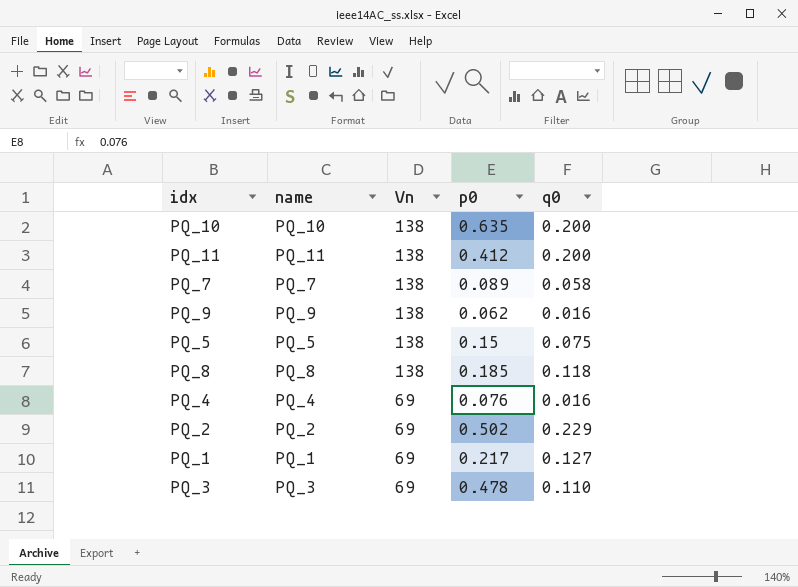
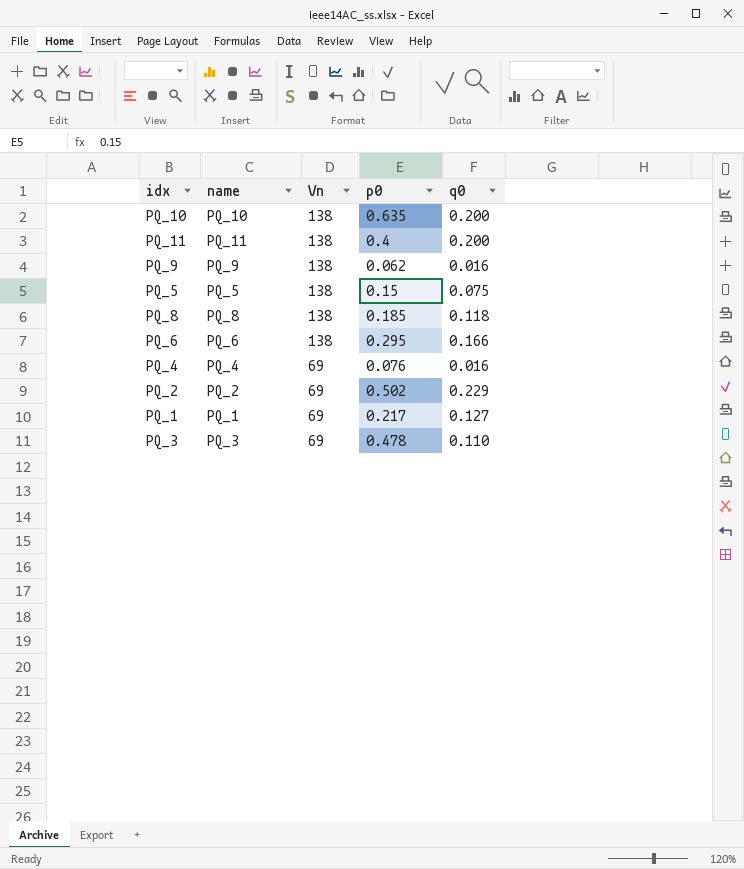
row PQ_7: PQ_7 | 138 | 0.089 | 0.058 -> none
PQ_11 | p0: 0.412 -> 0.4
row PQ_6: none -> PQ_6 | 138 | 0.295 | 0.166

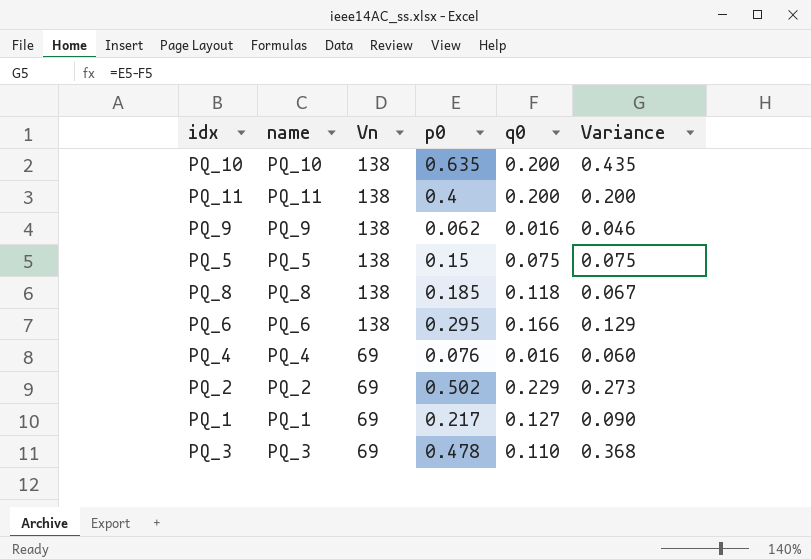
column Variance | formula: none -> [p0] - [q0]

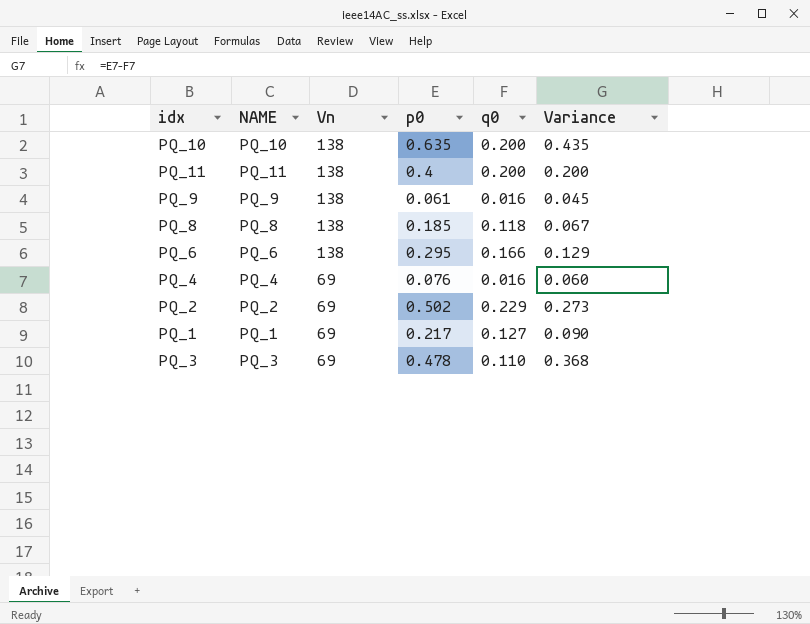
column name: name -> NAME
row PQ_5: PQ_5 | 138 | 0.15 | 0.075 | 0.075 -> none
PQ_9 | p0: 0.062 -> 0.061
PQ_9 | Variance: 0.046 -> 0.045

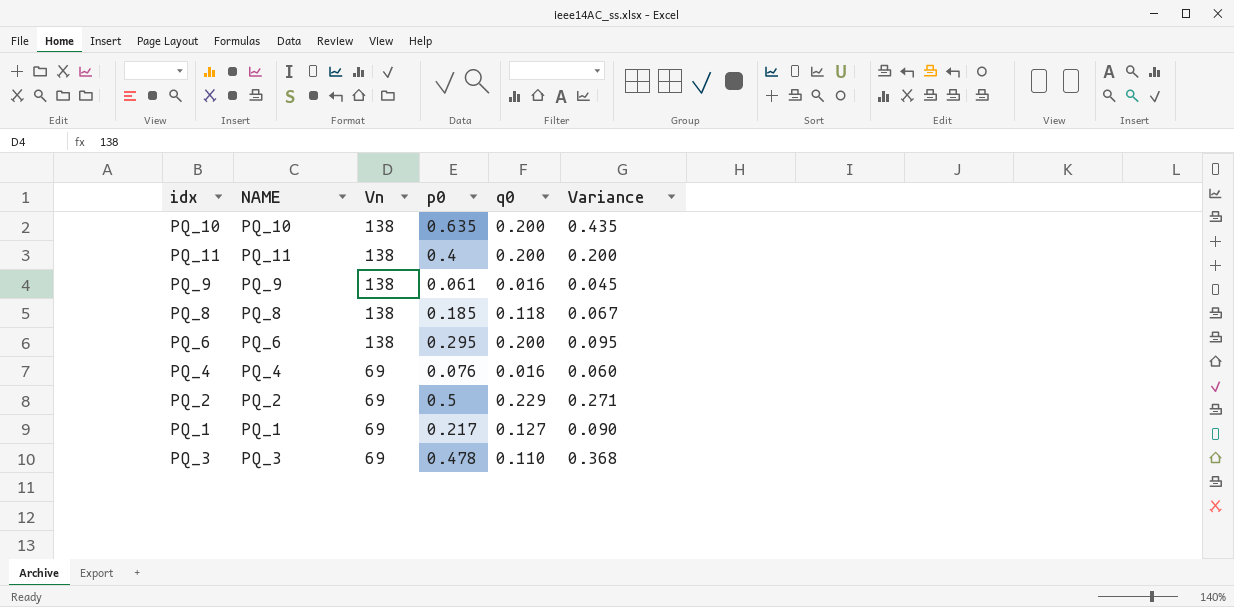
PQ_6 | q0: 0.166 -> 0.200
PQ_6 | Variance: 0.129 -> 0.095
PQ_2 | p0: 0.502 -> 0.5
PQ_2 | Variance: 0.273 -> 0.271

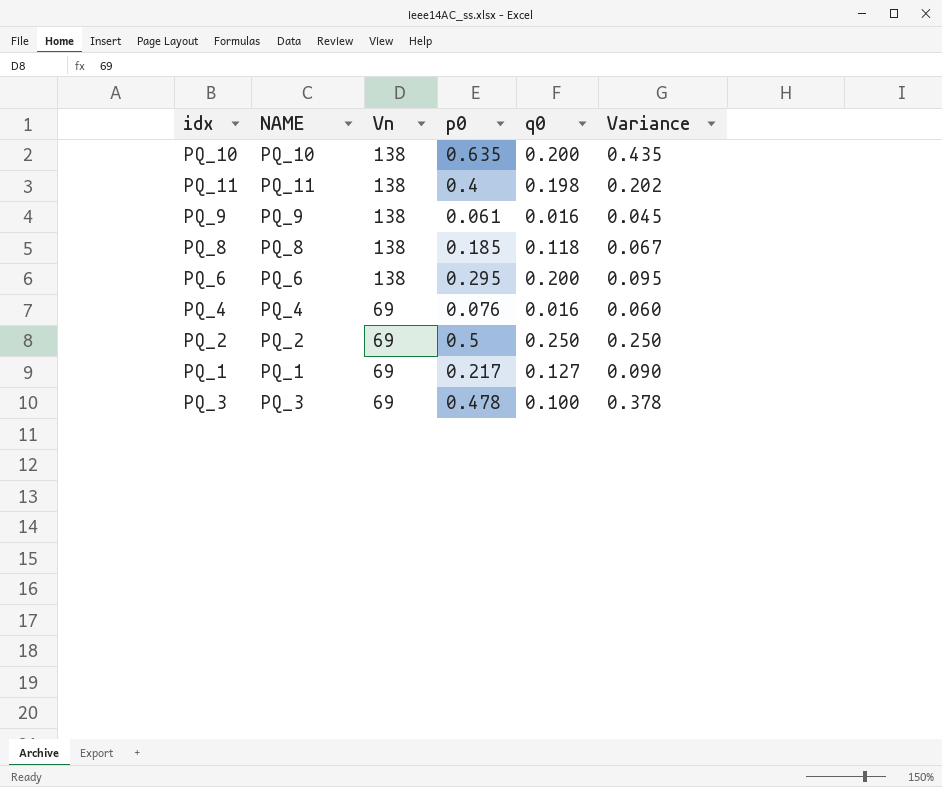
PQ_11 | q0: 0.200 -> 0.198
PQ_11 | Variance: 0.200 -> 0.202
PQ_2 | q0: 0.229 -> 0.250
PQ_2 | Variance: 0.271 -> 0.250
PQ_3 | q0: 0.110 -> 0.100
PQ_3 | Variance: 0.368 -> 0.378

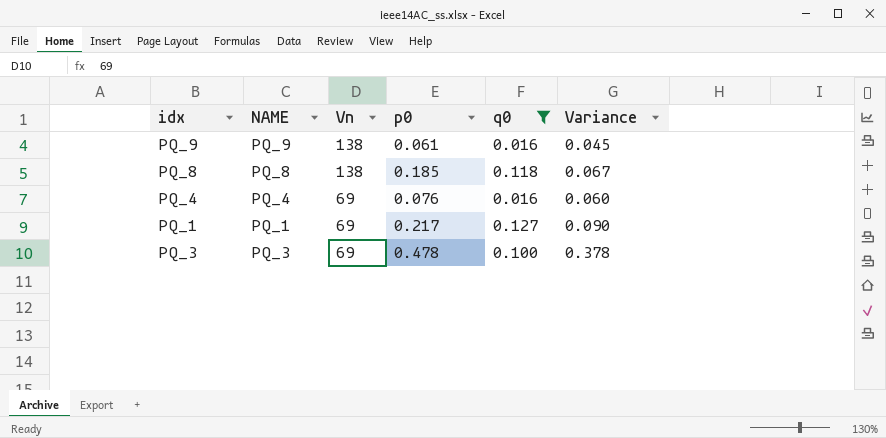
filter: none -> q0 <= 0.127

